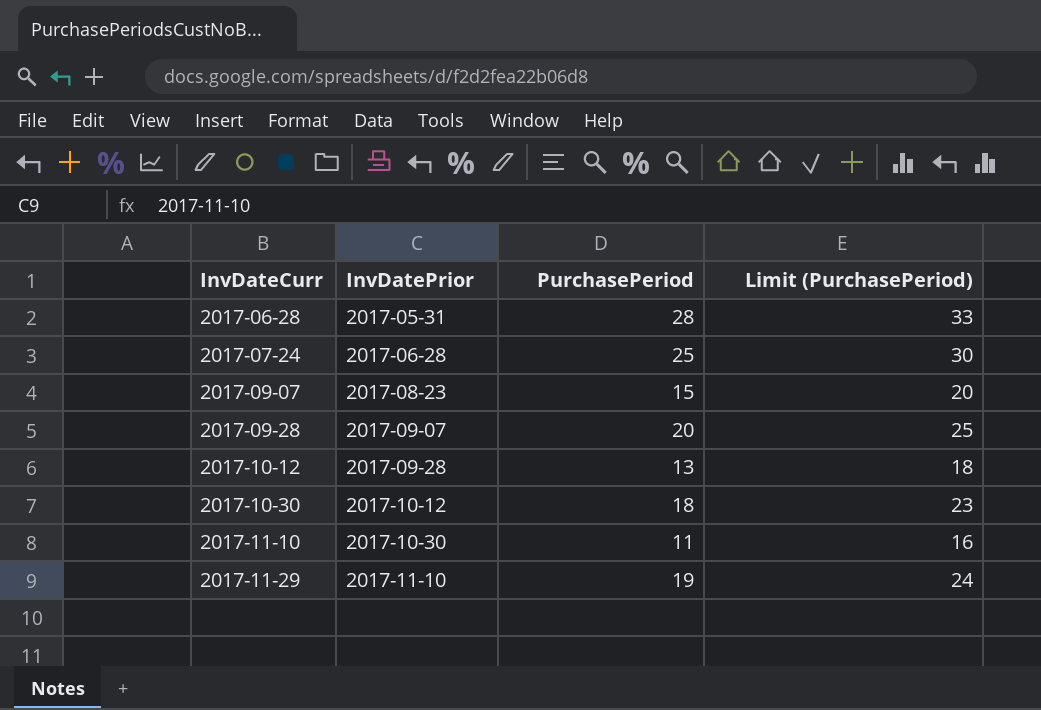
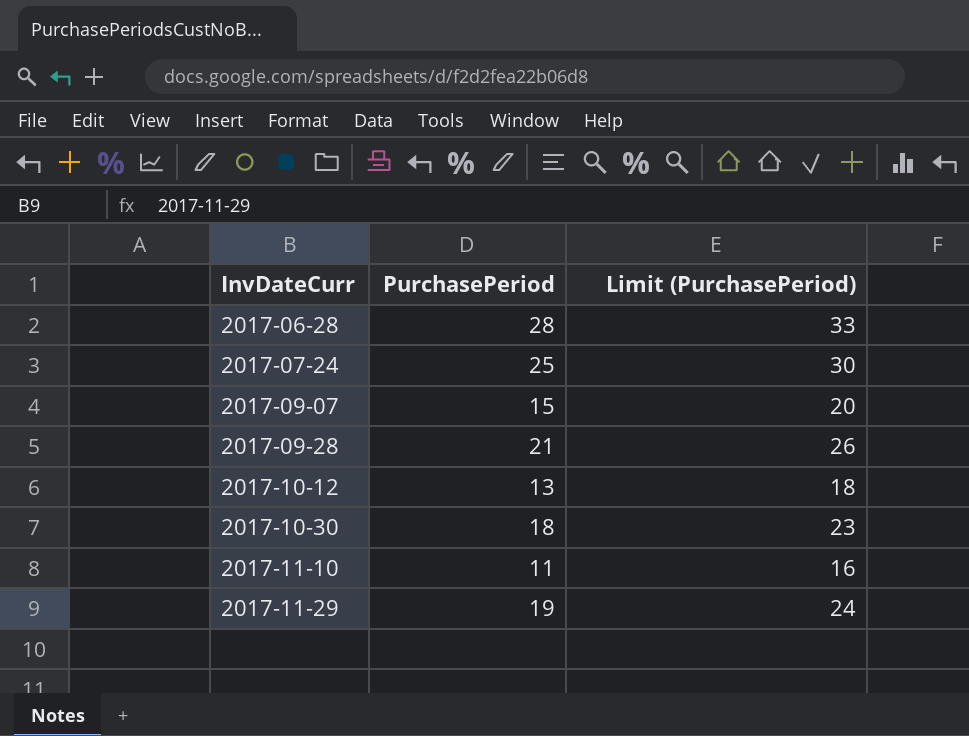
column InvDatePrior | position: 2 -> none
2017-09-28 | PurchasePeriod: 20 -> 21
2017-09-28 | Limit (PurchasePeriod): 25 -> 26

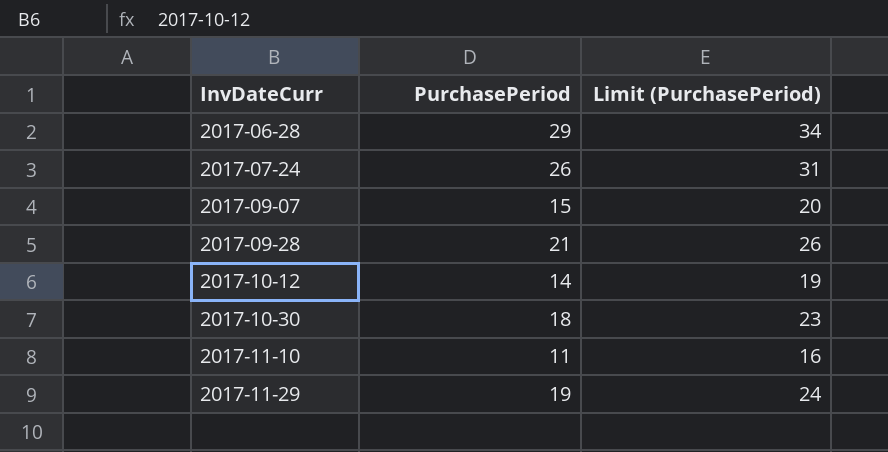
2017-06-28 | PurchasePeriod: 28 -> 29
2017-06-28 | Limit (PurchasePeriod): 33 -> 34
2017-07-24 | PurchasePeriod: 25 -> 26
2017-07-24 | Limit (PurchasePeriod): 30 -> 31
2017-10-12 | PurchasePeriod: 13 -> 14
2017-10-12 | Limit (PurchasePeriod): 18 -> 19

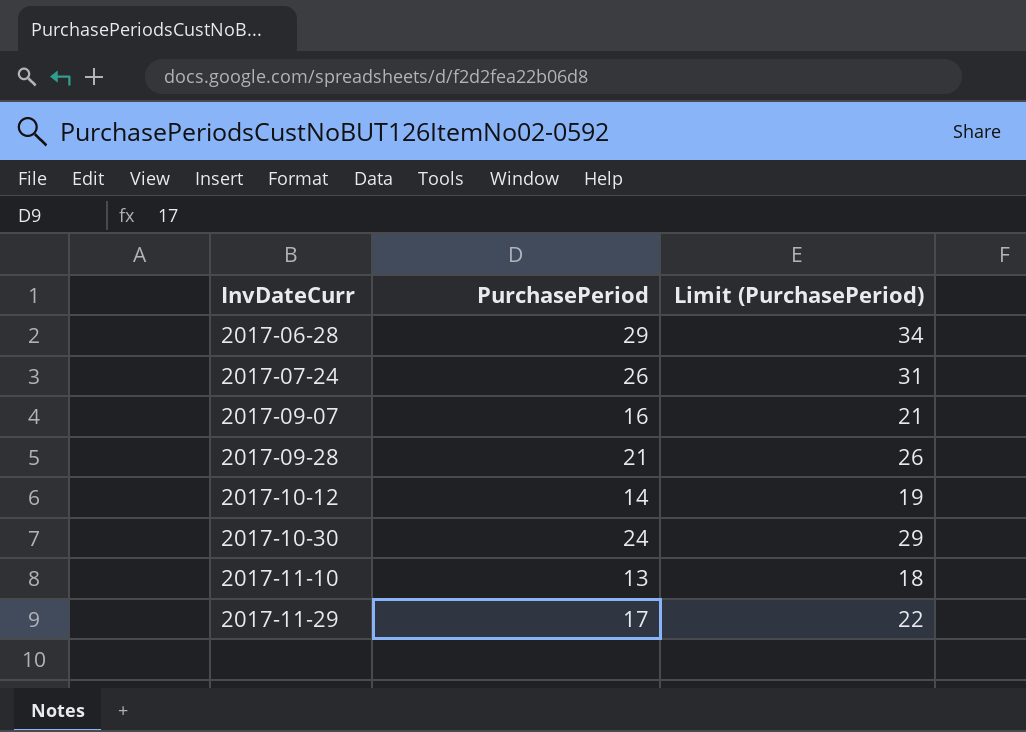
2017-09-07 | PurchasePeriod: 15 -> 16
2017-09-07 | Limit (PurchasePeriod): 20 -> 21
2017-10-30 | PurchasePeriod: 18 -> 24
2017-10-30 | Limit (PurchasePeriod): 23 -> 29
2017-11-10 | PurchasePeriod: 11 -> 13
2017-11-10 | Limit (PurchasePeriod): 16 -> 18
2017-11-29 | PurchasePeriod: 19 -> 17
2017-11-29 | Limit (PurchasePeriod): 24 -> 22

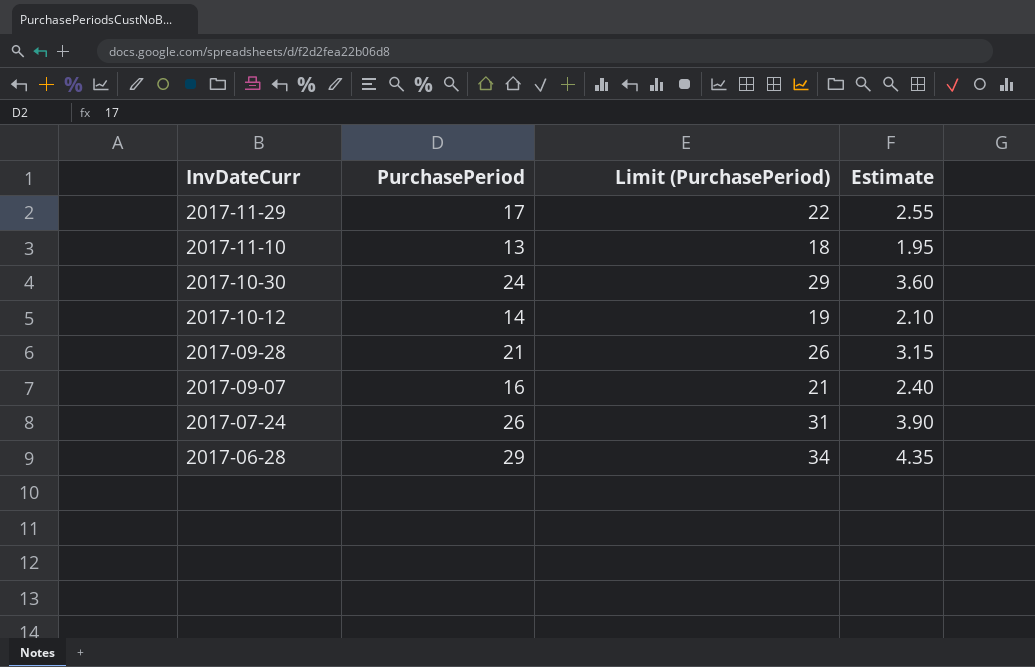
row order: InvDateCurr ascending -> InvDateCurr descending
column Estimate | formula: none -> [PurchasePeriod] * 0.15

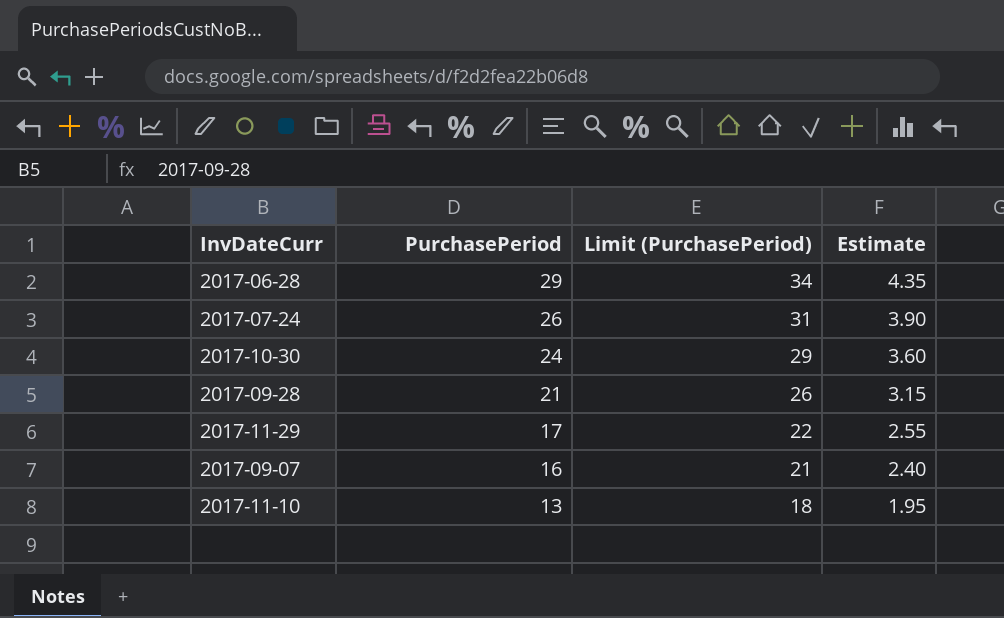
row order: InvDateCurr descending -> PurchasePeriod descending
row 2017-10-12: 14 | 19 | 2.10 -> none

